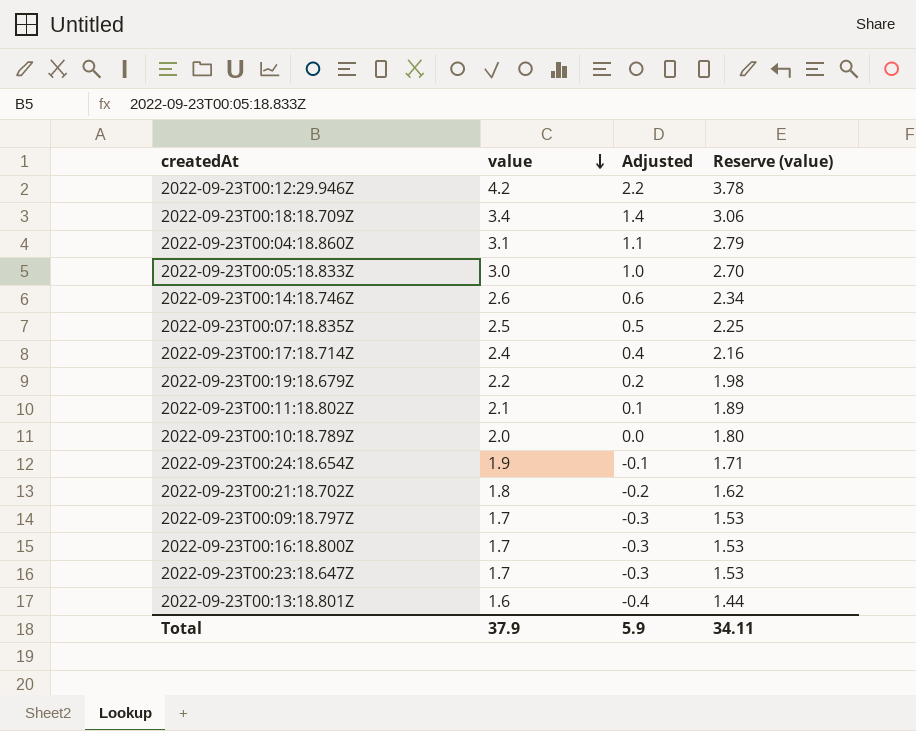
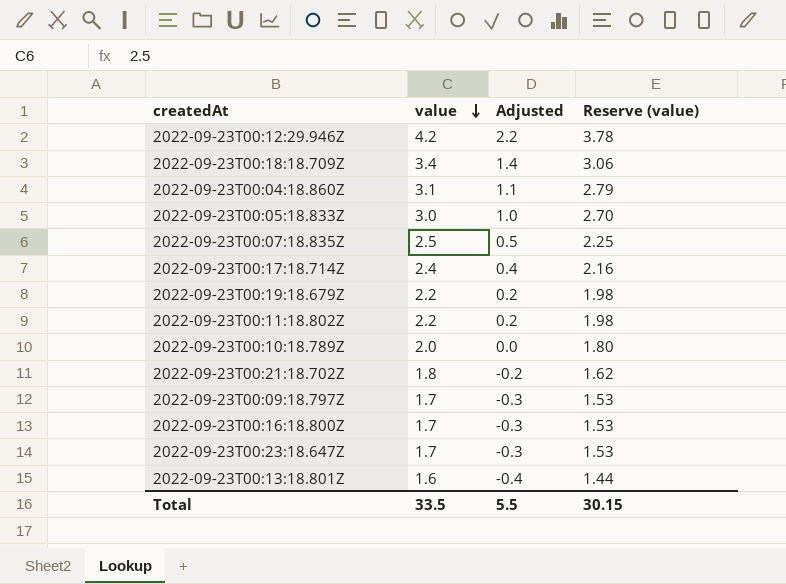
row 2022-09-23T00:14:18.746Z: 2.6 | 0.6 | 2.34 -> none
row 2022-09-23T00:24:18.654Z: 1.9 | -0.1 | 1.71 -> none
2022-09-23T00:11:18.802Z | value: 2.1 -> 2.2
2022-09-23T00:11:18.802Z | Adjusted: 0.1 -> 0.2
2022-09-23T00:11:18.802Z | Reserve (value): 1.89 -> 1.98
Total | value: 37.9 -> 33.5
Total | Adjusted: 5.9 -> 5.5
Total | Reserve (value): 34.11 -> 30.15

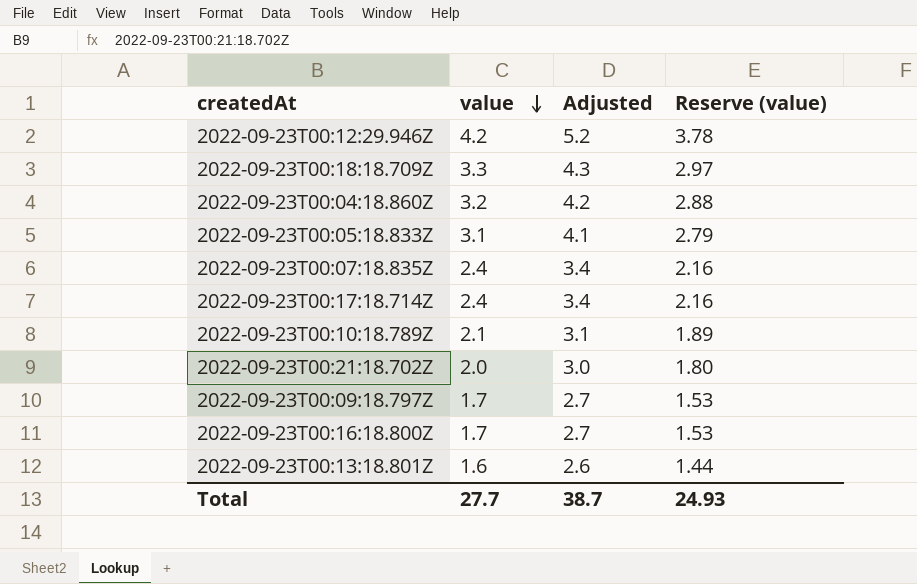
column Adjusted | formula: [value] - 2 -> [value] + 1
row 2022-09-23T00:19:18.679Z: 2.2 | 0.2 | 1.98 -> none
row 2022-09-23T00:11:18.802Z: 2.2 | 0.2 | 1.98 -> none
row 2022-09-23T00:23:18.647Z: 1.7 | -0.3 | 1.53 -> none
2022-09-23T00:18:18.709Z | value: 3.4 -> 3.3
2022-09-23T00:18:18.709Z | Reserve (value): 3.06 -> 2.97
2022-09-23T00:04:18.860Z | value: 3.1 -> 3.2
2022-09-23T00:04:18.860Z | Reserve (value): 2.79 -> 2.88
2022-09-23T00:05:18.833Z | value: 3.0 -> 3.1
2022-09-23T00:05:18.833Z | Reserve (value): 2.70 -> 2.79
2022-09-23T00:07:18.835Z | value: 2.5 -> 2.4
2022-09-23T00:07:18.835Z | Reserve (value): 2.25 -> 2.16
2022-09-23T00:10:18.789Z | value: 2.0 -> 2.1
2022-09-23T00:10:18.789Z | Reserve (value): 1.80 -> 1.89
2022-09-23T00:21:18.702Z | value: 1.8 -> 2.0
2022-09-23T00:21:18.702Z | Reserve (value): 1.62 -> 1.80
Total | value: 33.5 -> 27.7
Total | Adjusted: 5.5 -> 38.7
Total | Reserve (value): 30.15 -> 24.93

